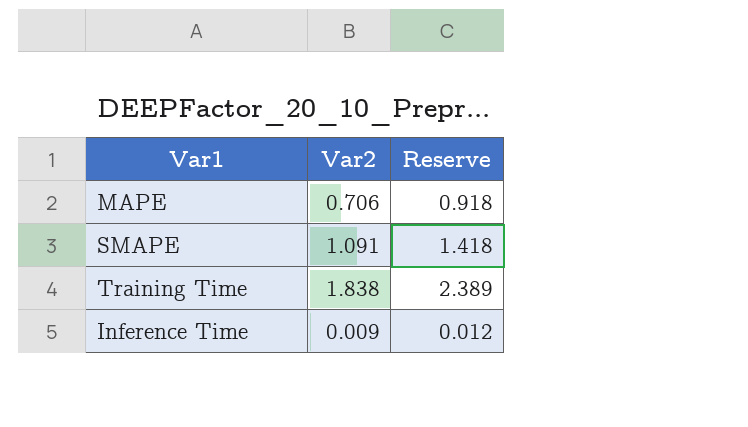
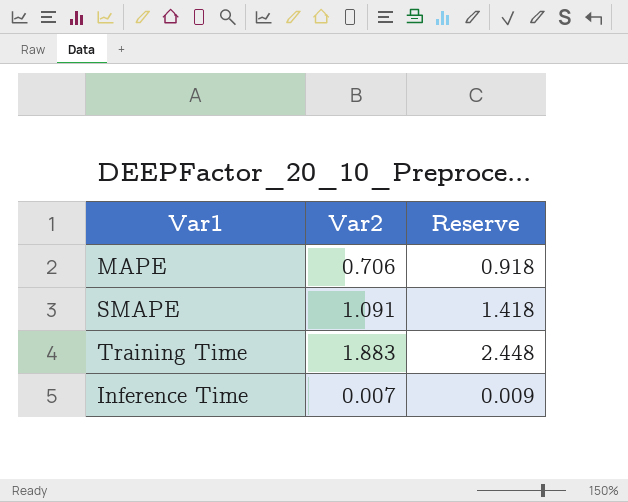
Training Time | Var2: 1.838 -> 1.883
Training Time | Reserve: 2.389 -> 2.448
Inference Time | Var2: 0.009 -> 0.007
Inference Time | Reserve: 0.012 -> 0.009

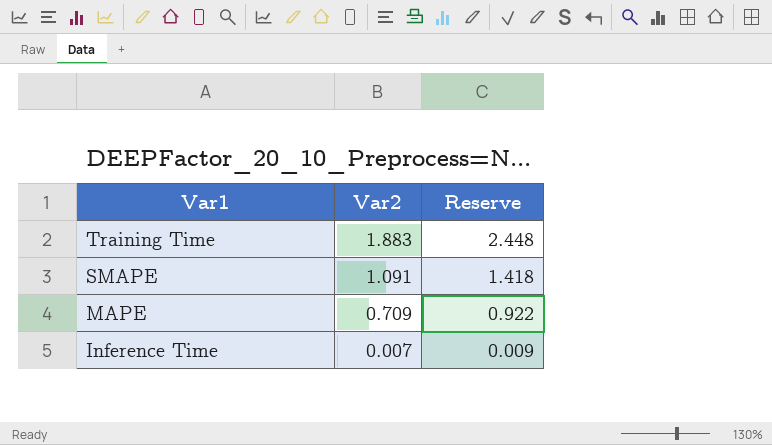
row order: none -> Var1 descending
MAPE | Var2: 0.706 -> 0.709
MAPE | Reserve: 0.918 -> 0.922

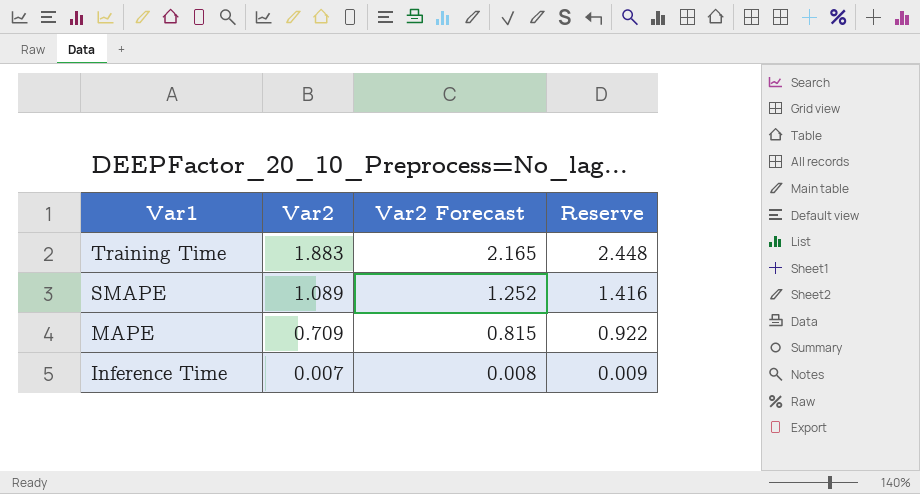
column Var2 Forecast | formula: none -> [Var2] * 1.15
SMAPE | Var2: 1.091 -> 1.089
SMAPE | Reserve: 1.418 -> 1.416

